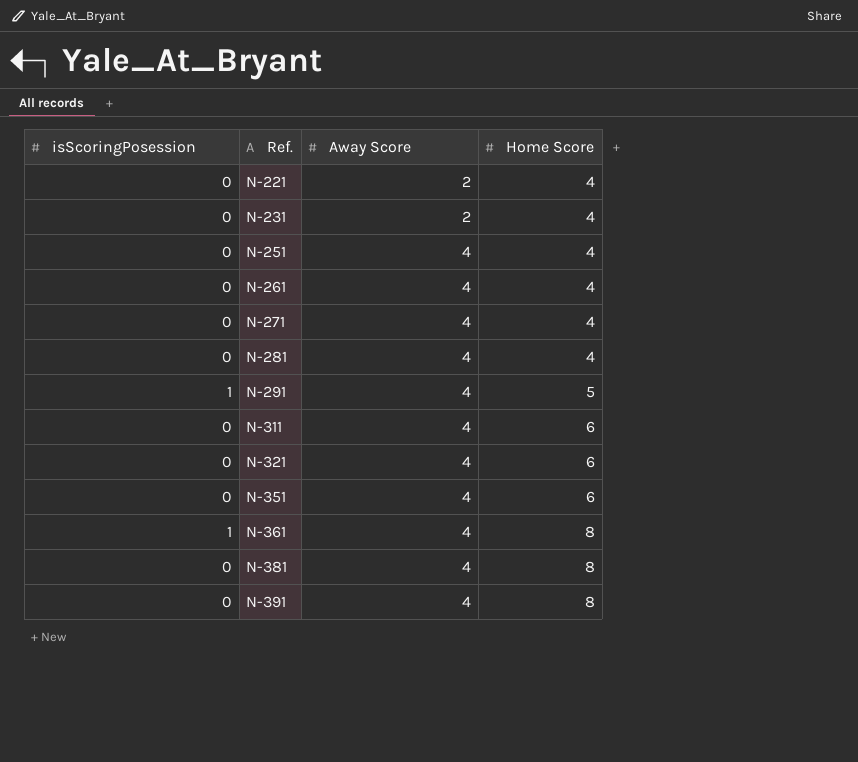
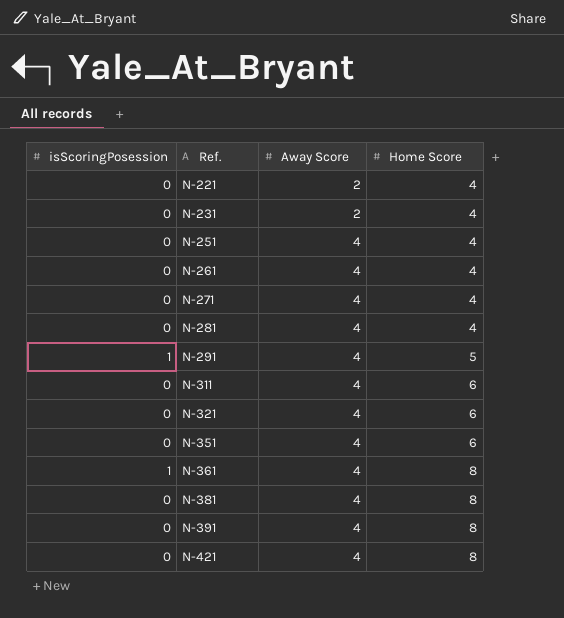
row N-421: none -> 0 | 4 | 8

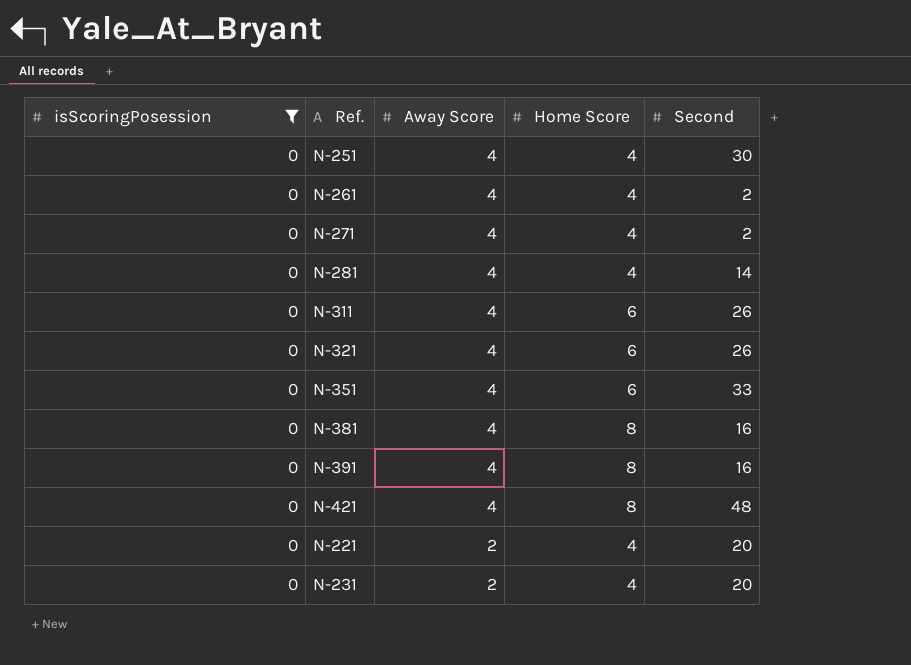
filter: none -> isScoringPosession = 0
row order: Ref. ascending -> Away Score descending
column Second | position: none -> 5

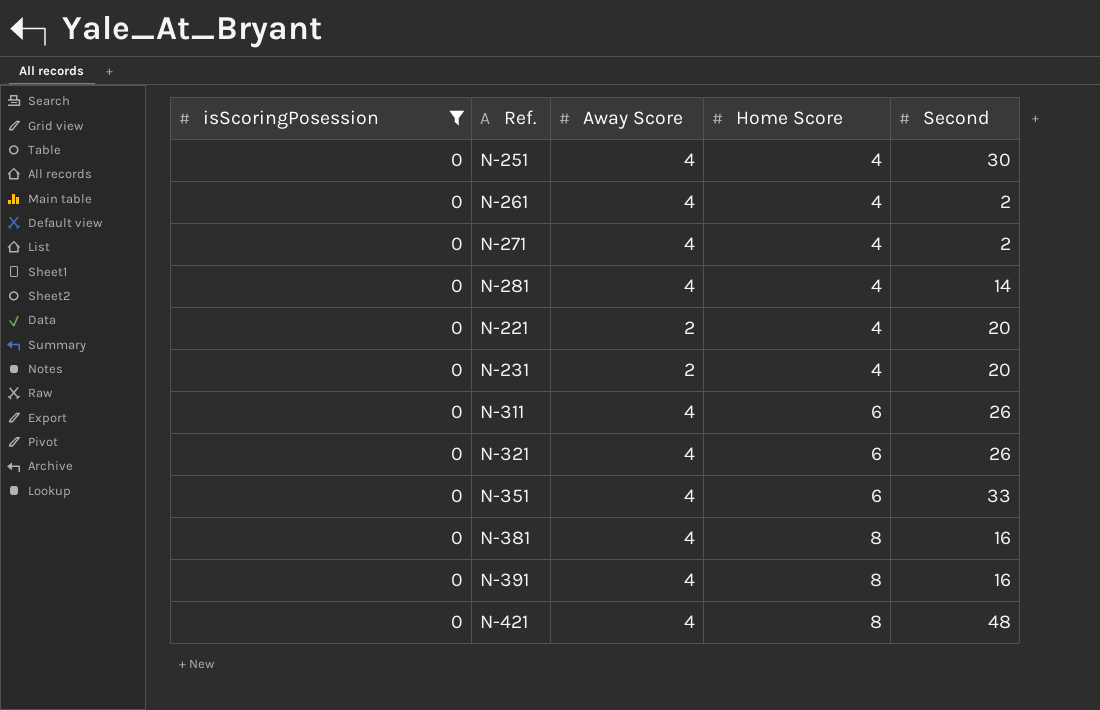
row order: Away Score descending -> Home Score ascending

